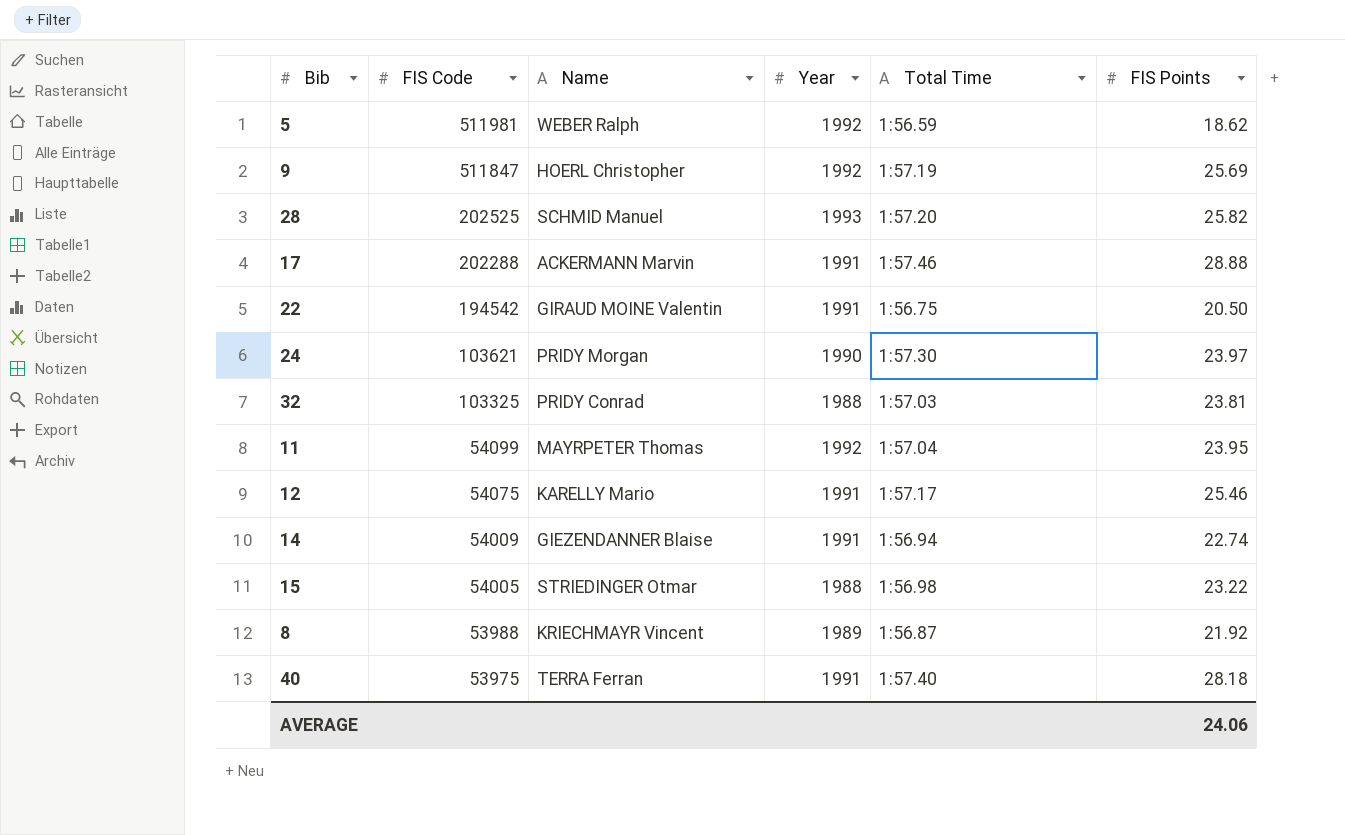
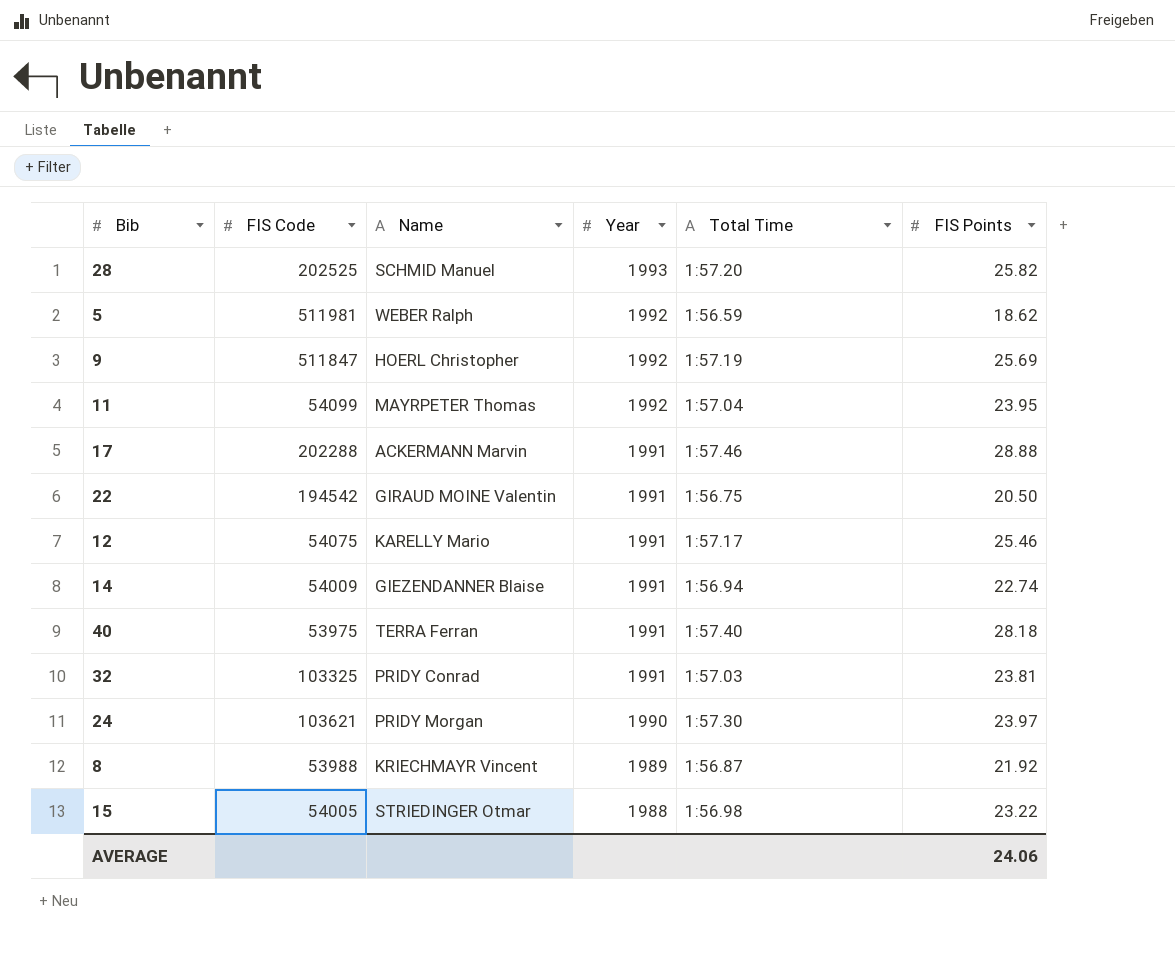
row order: FIS Code descending -> Year descending
32 | Year: 1988 -> 1991

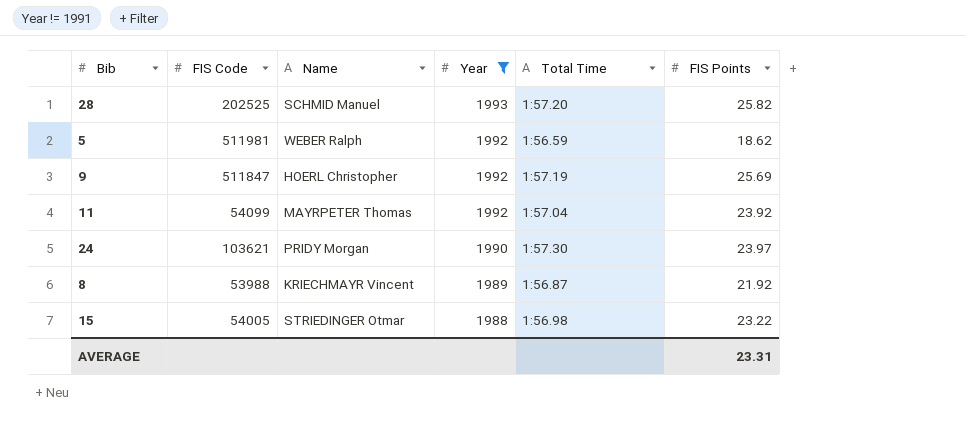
filter: none -> Year != 1991
11 | FIS Points: 23.95 -> 23.92
AVERAGE | FIS Points: 24.06 -> 23.31

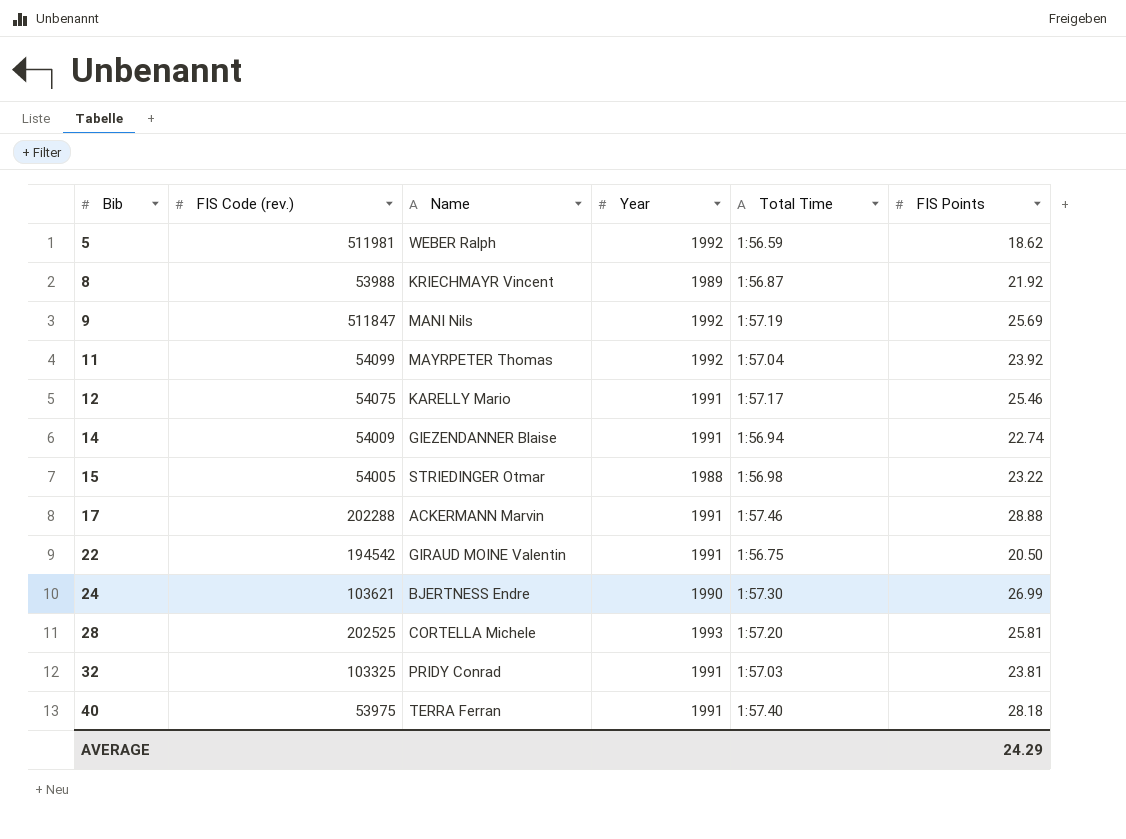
filter: Year != 1991 -> none
row order: Year descending -> Bib ascending
column name: FIS Code -> FIS Code (rev.)
9 | Name: HOERL Christopher -> MANI Nils
24 | Name: PRIDY Morgan -> BJERTNESS Endre
24 | FIS Points: 23.97 -> 26.99
28 | Name: SCHMID Manuel -> CORTELLA Michele
28 | FIS Points: 25.82 -> 25.81
AVERAGE | FIS Points: 23.31 -> 24.29

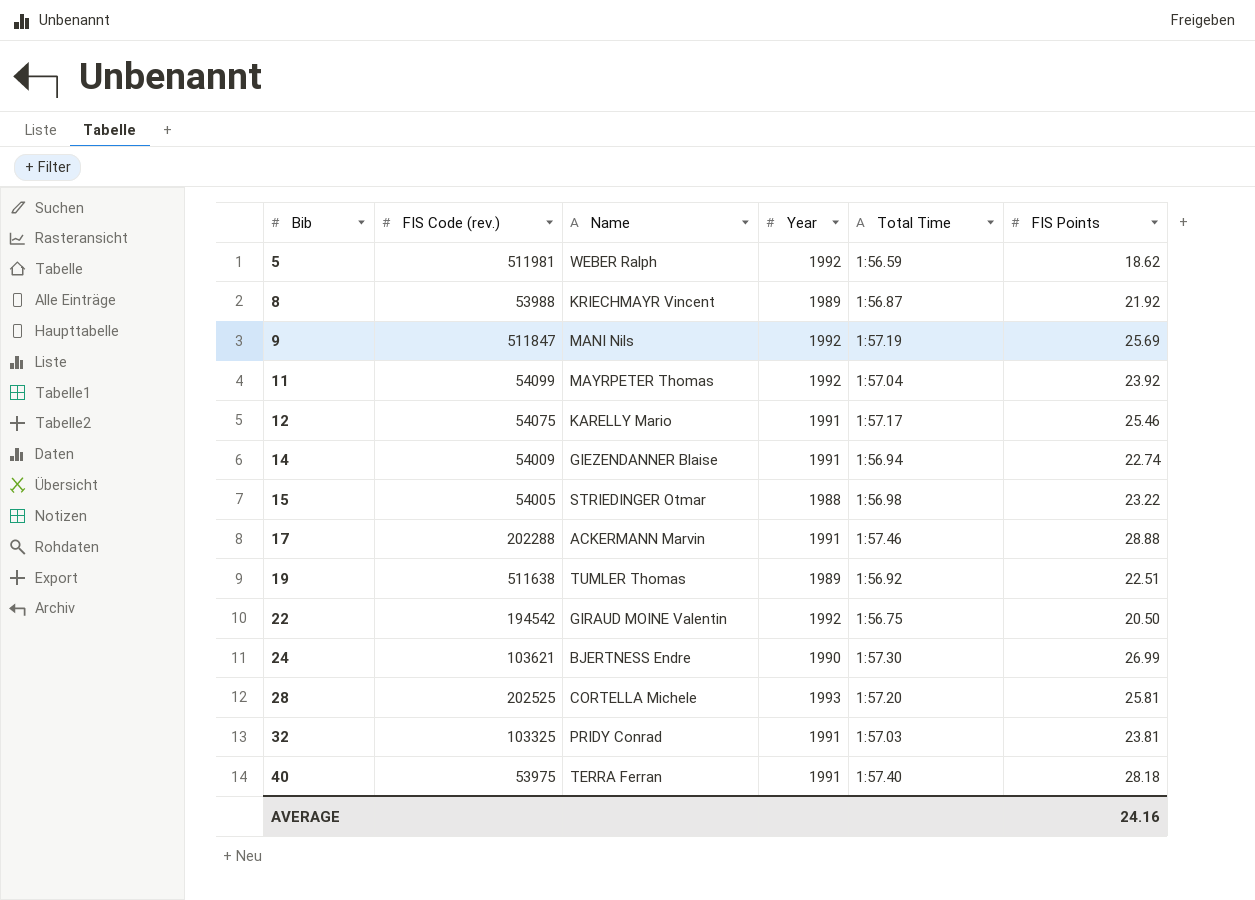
row 19: none -> 511638 | TUMLER Thomas | 1989 | 1:56.92 | 22.51
22 | Year: 1991 -> 1992
AVERAGE | FIS Points: 24.29 -> 24.16

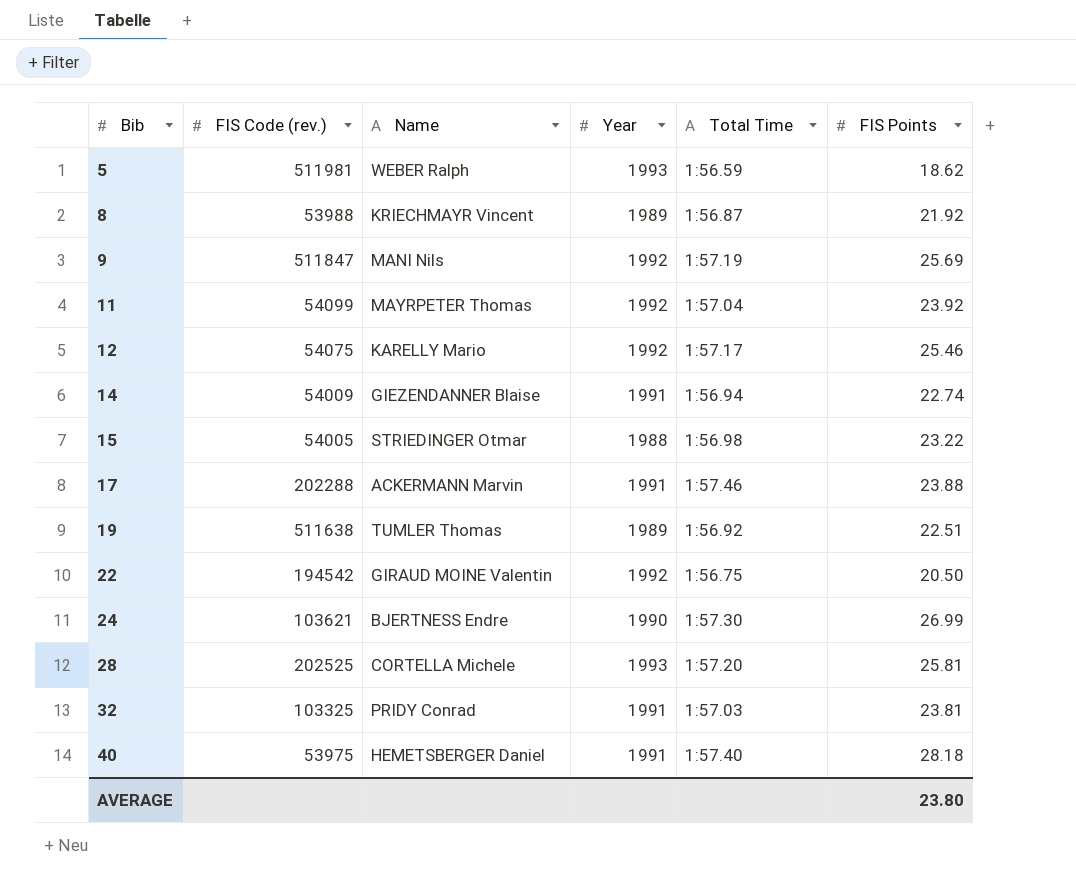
5 | Year: 1992 -> 1993
12 | Year: 1991 -> 1992
17 | FIS Points: 28.88 -> 23.88
40 | Name: TERRA Ferran -> HEMETSBERGER Daniel
AVERAGE | FIS Points: 24.16 -> 23.80

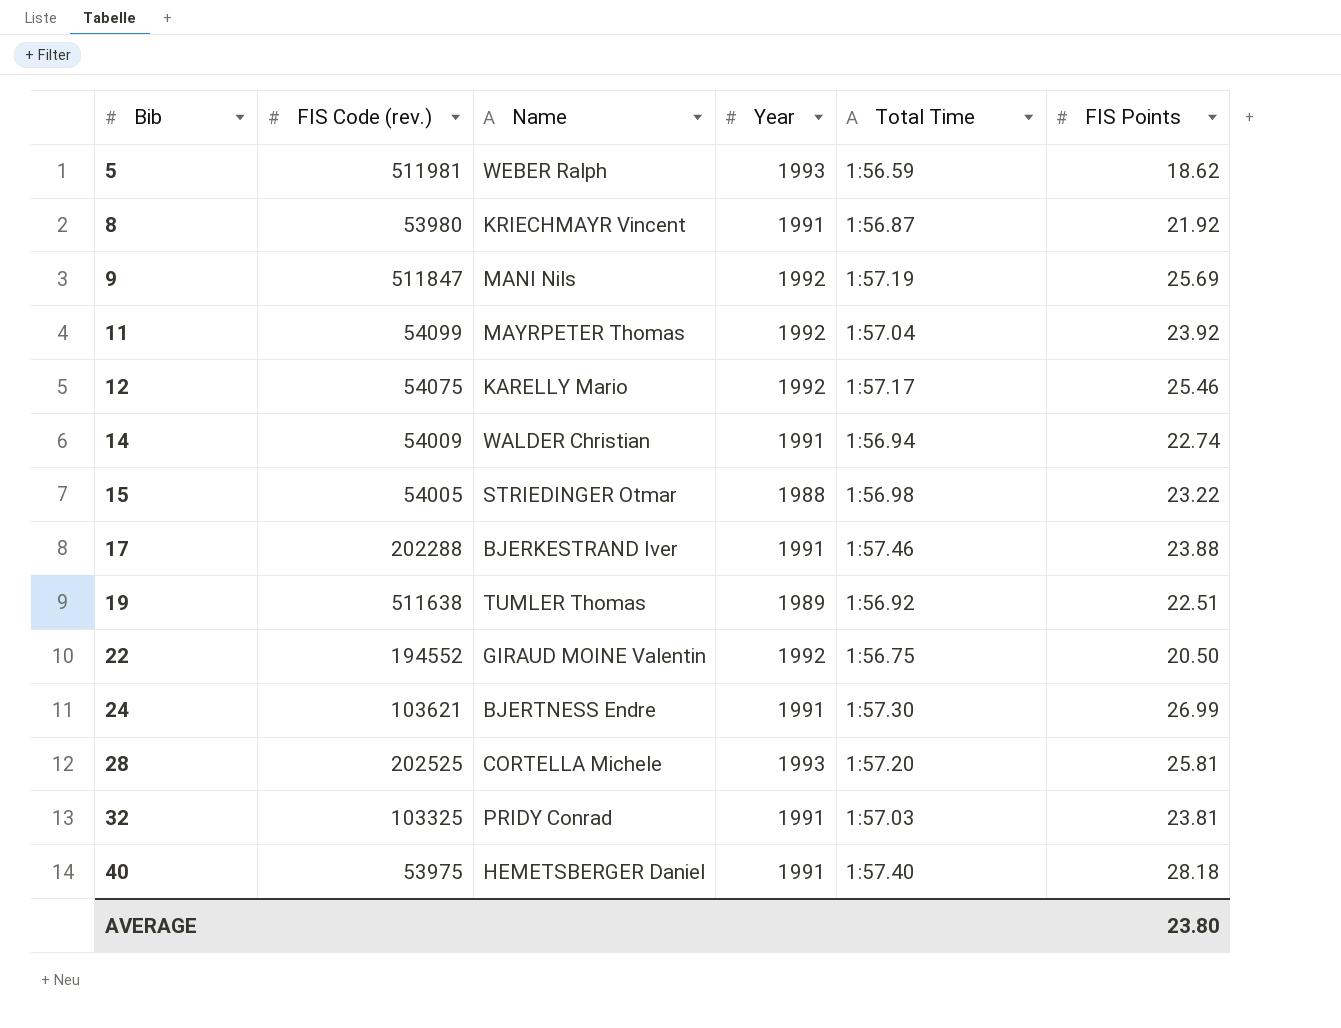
8 | FIS Code (rev.): 53988 -> 53980
8 | Year: 1989 -> 1991
14 | Name: GIEZENDANNER Blaise -> WALDER Christian
17 | Name: ACKERMANN Marvin -> BJERKESTRAND Iver
22 | FIS Code (rev.): 194542 -> 194552
24 | Year: 1990 -> 1991

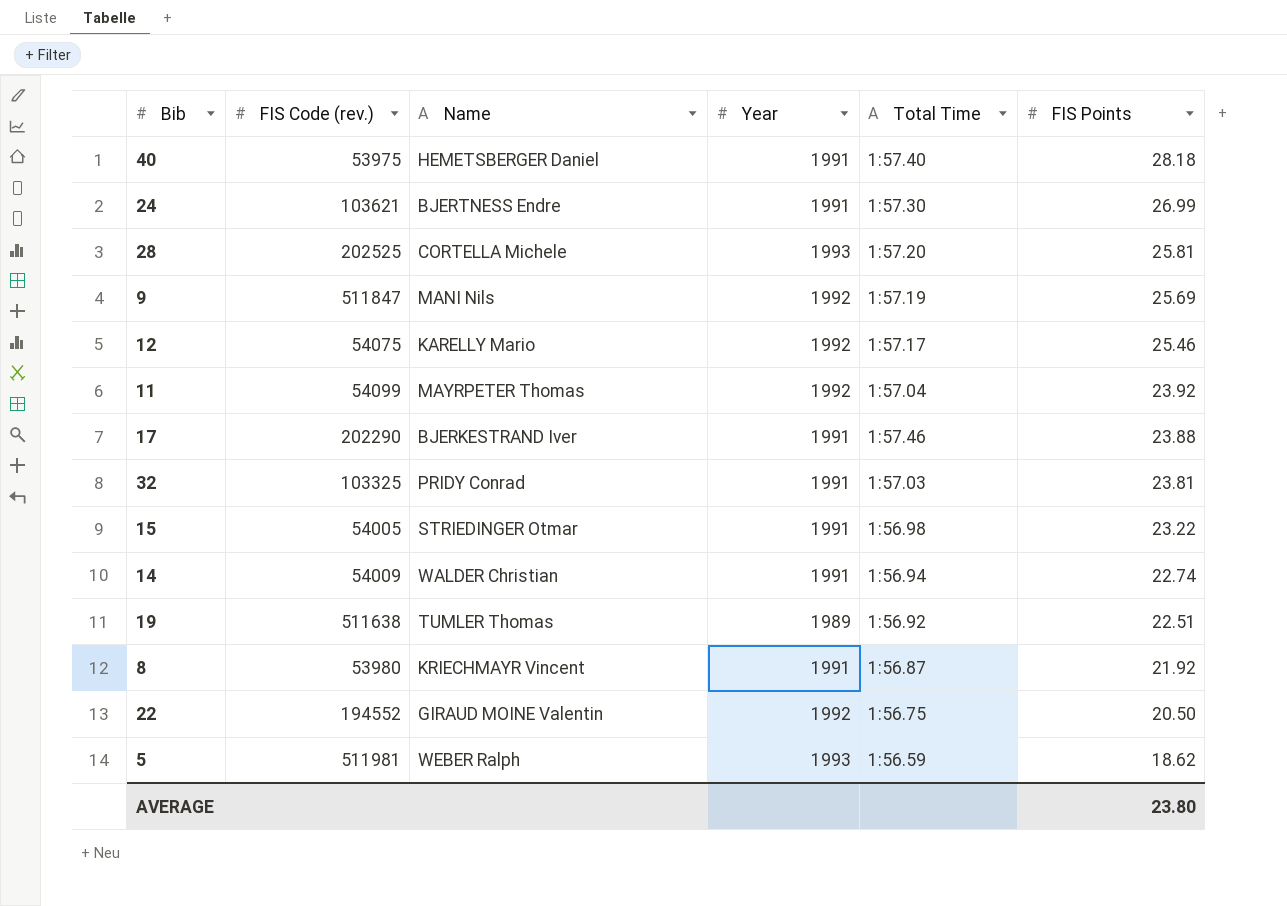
row order: Bib ascending -> FIS Points descending
17 | FIS Code (rev.): 202288 -> 202290
15 | Year: 1988 -> 1991

